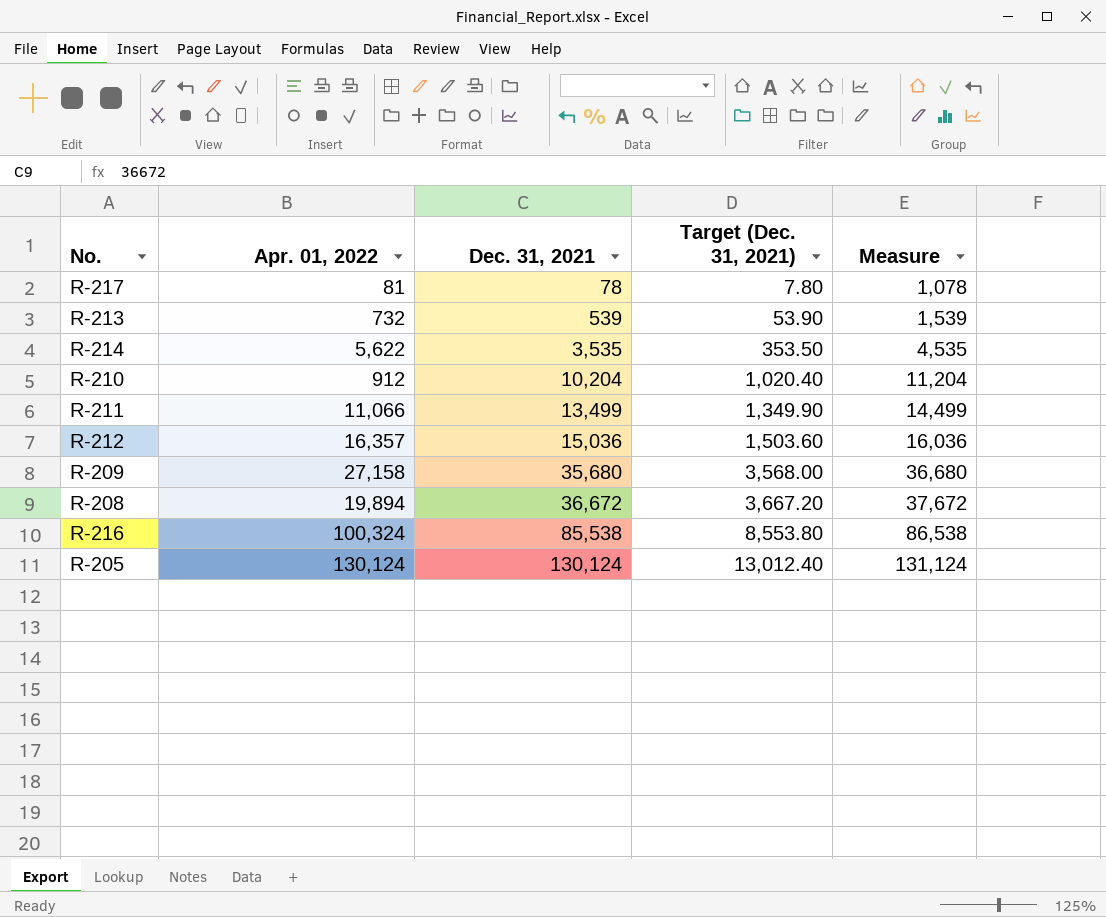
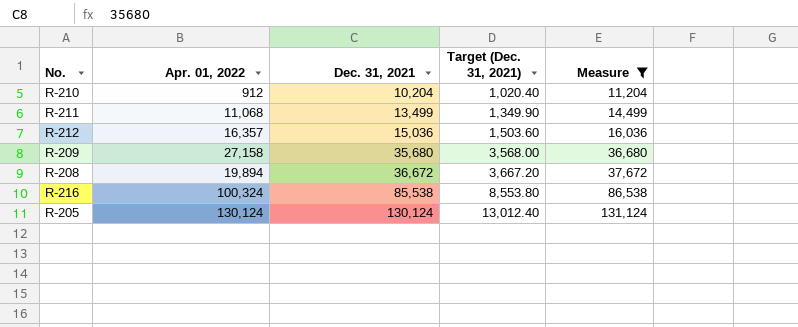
filter: none -> Measure >= 11,204
R-211 | Apr. 01, 2022: 11,066 -> 11,068

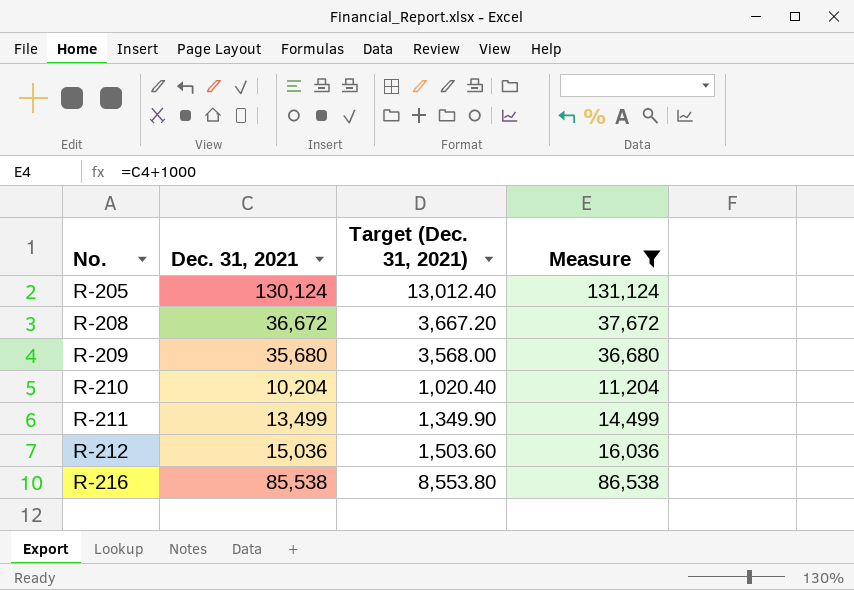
row order: Dec. 31, 2021 ascending -> No. ascending
column Apr. 01, 2022 | position: 2 -> none

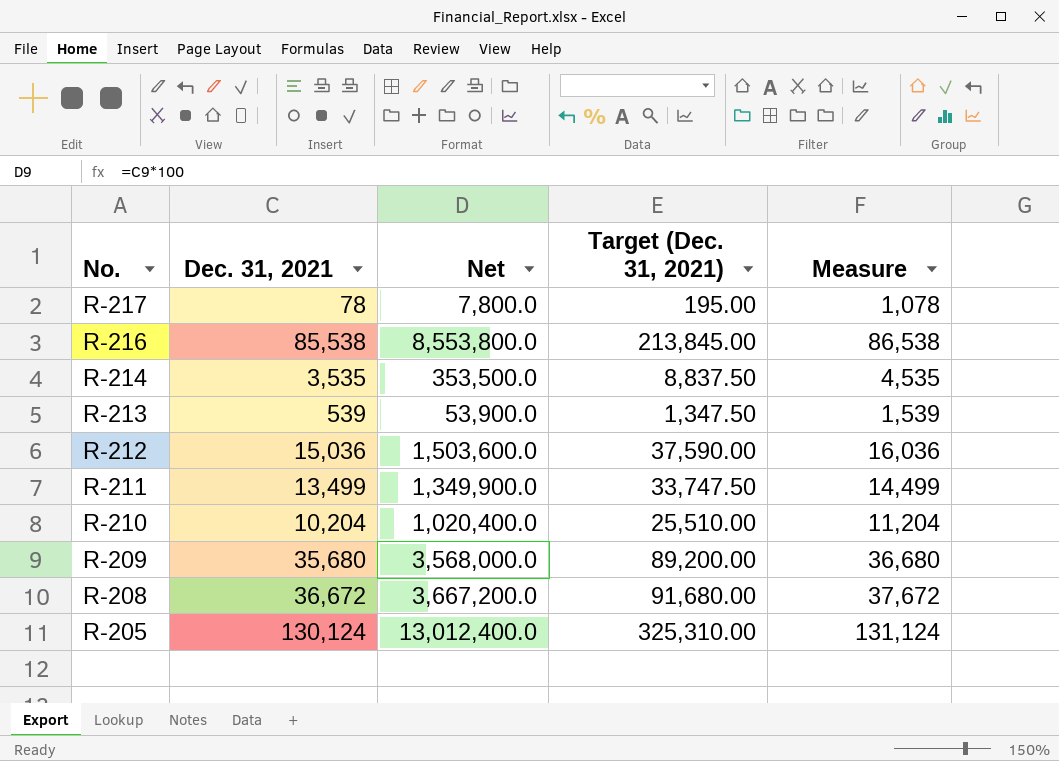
filter: Measure >= 11,204 -> none
row order: No. ascending -> No. descending
column Net | formula: none -> [Dec. 31, 2021] * 100
column Target (Dec. 31, 2021) | formula: [Dec. 31, 2021] * 0.1 -> [Dec. 31, 2021] * 2.5

